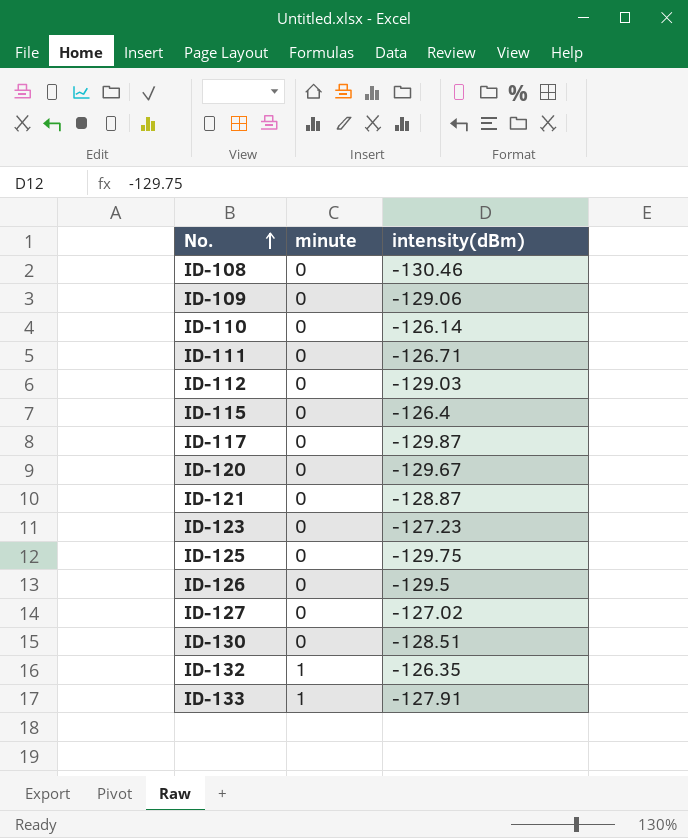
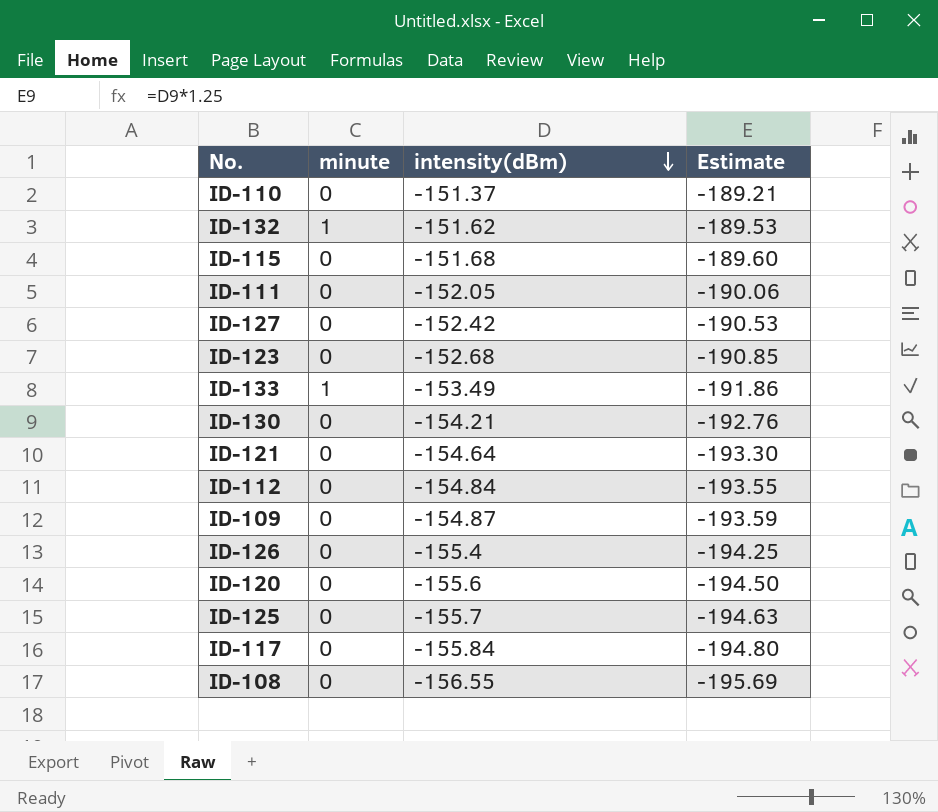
row order: No. ascending -> intensity(dBm) descending
column Estimate | formula: none -> [intensity(dBm)] * 1.25
ID-110 | intensity(dBm): -126.14 -> -151.37
ID-132 | intensity(dBm): -126.35 -> -151.62
ID-115 | intensity(dBm): -126.4 -> -151.68
ID-111 | intensity(dBm): -126.71 -> -152.05
ID-127 | intensity(dBm): -127.02 -> -152.42
ID-123 | intensity(dBm): -127.23 -> -152.68
ID-133 | intensity(dBm): -127.91 -> -153.49
ID-130 | intensity(dBm): -128.51 -> -154.21
ID-121 | intensity(dBm): -128.87 -> -154.64
ID-112 | intensity(dBm): -129.03 -> -154.84
ID-109 | intensity(dBm): -129.06 -> -154.87
ID-126 | intensity(dBm): -129.5 -> -155.4
ID-120 | intensity(dBm): -129.67 -> -155.6
ID-125 | intensity(dBm): -129.75 -> -155.7
ID-117 | intensity(dBm): -129.87 -> -155.84
ID-108 | intensity(dBm): -130.46 -> -156.55

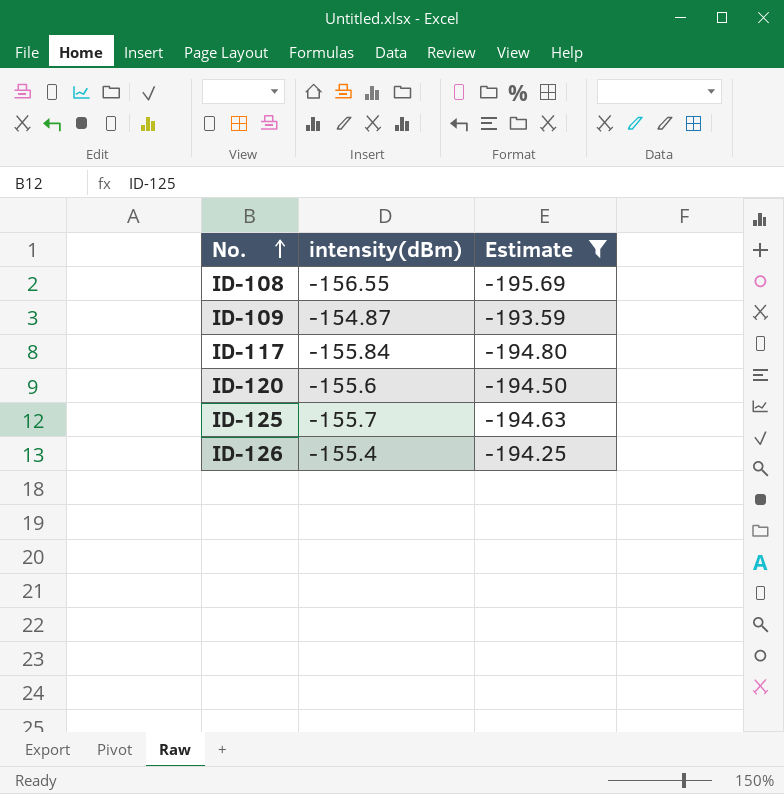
filter: none -> Estimate <= -193.59
row order: intensity(dBm) descending -> No. ascending
column minute | position: 2 -> none

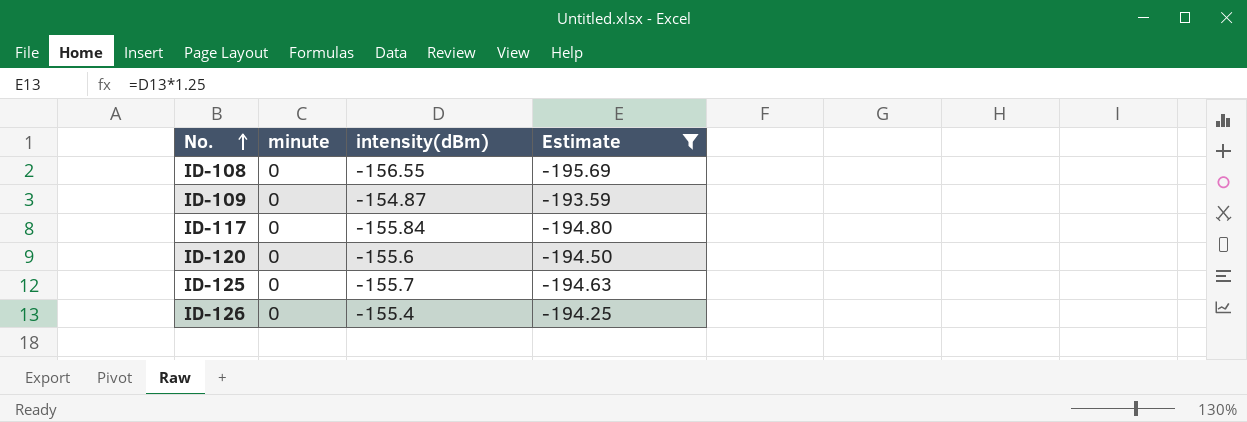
column minute | position: none -> 2

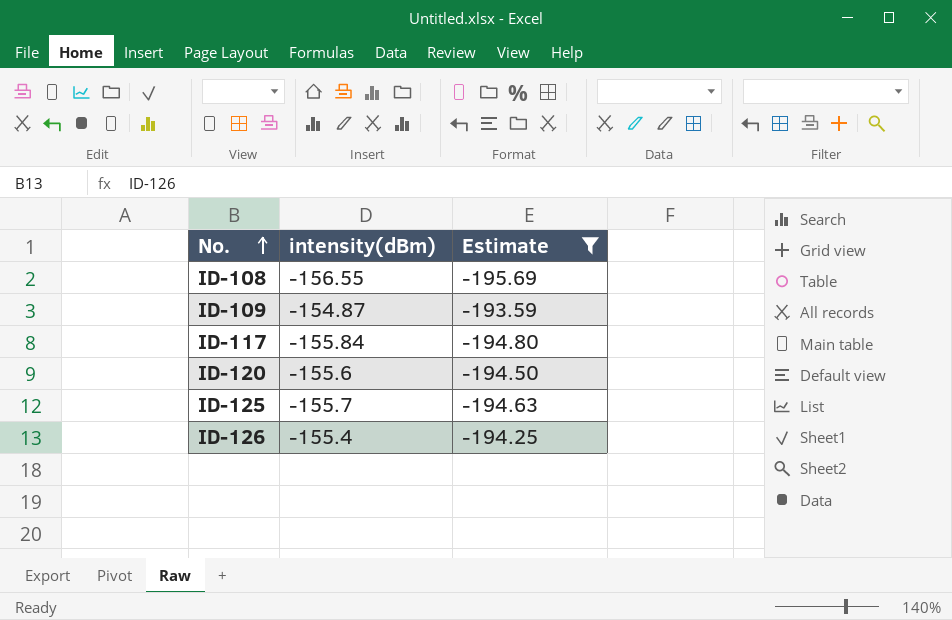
column minute | position: 2 -> none

